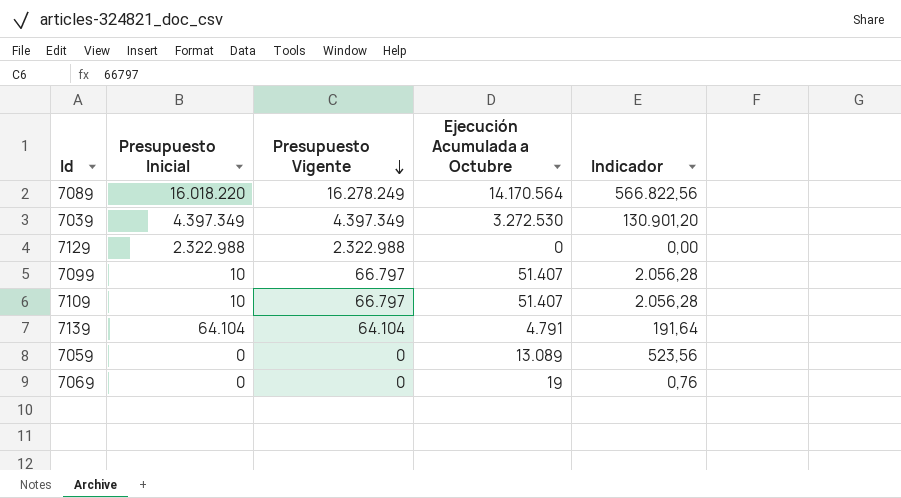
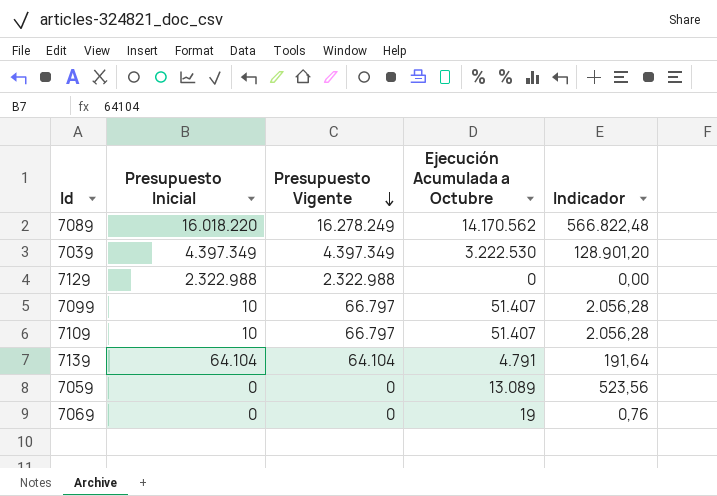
7089 | Ejecución Acumulada a Octubre: 14.170.564 -> 14.170.562
7089 | Indicador: 566.822,56 -> 566.822,48
7039 | Ejecución Acumulada a Octubre: 3.272.530 -> 3.222.530
7039 | Indicador: 130.901,20 -> 128.901,20

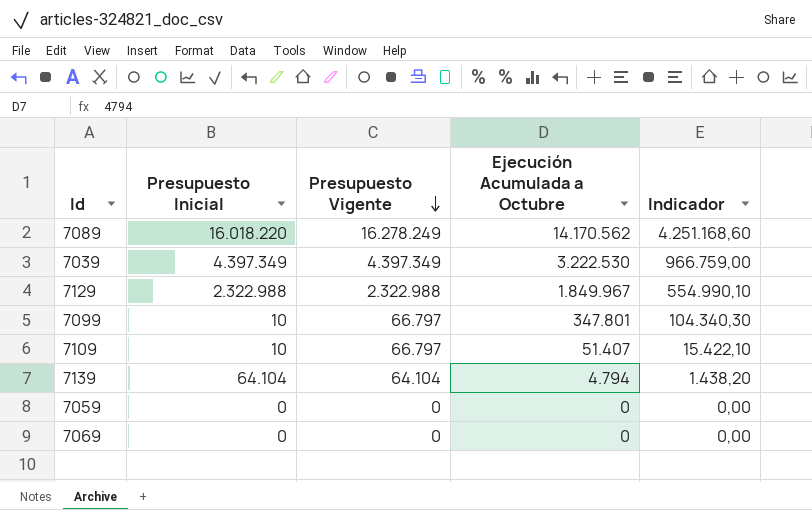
column Indicador | formula: [Ejecución Acumulada a Octubre] * 0,04 -> [Ejecución Acumulada a Octubre] * 0,3
7129 | Ejecución Acumulada a Octubre: 0 -> 1.849.967
7099 | Ejecución Acumulada a Octubre: 51.407 -> 347.801
7139 | Ejecución Acumulada a Octubre: 4.791 -> 4.794
7059 | Ejecución Acumulada a Octubre: 13.089 -> 0
7069 | Ejecución Acumulada a Octubre: 19 -> 0

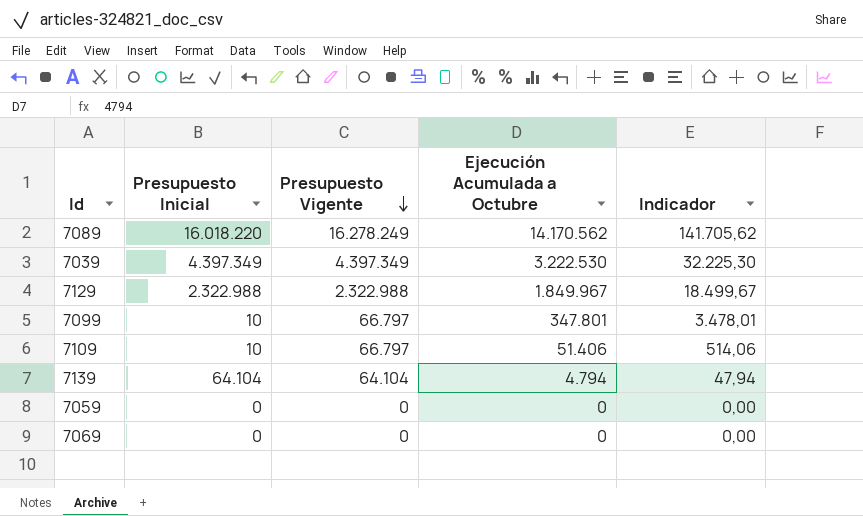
column Indicador | formula: [Ejecución Acumulada a Octubre] * 0,3 -> [Ejecución Acumulada a Octubre] * 0,01
7109 | Ejecución Acumulada a Octubre: 51.407 -> 51.406

